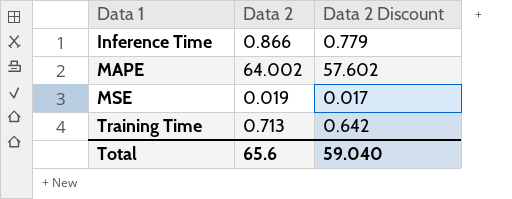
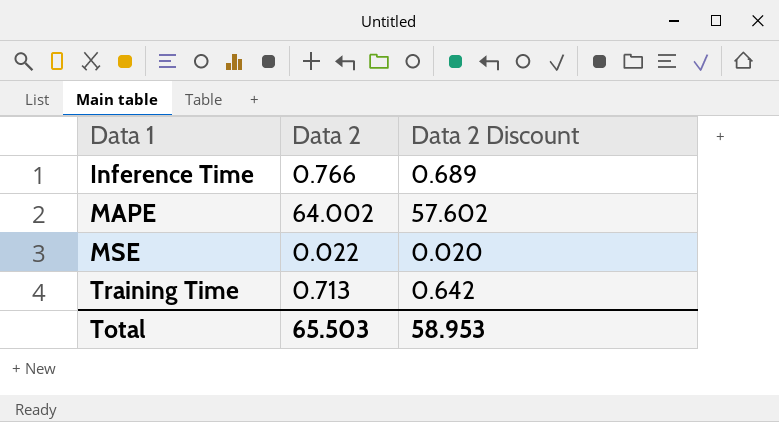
Inference Time | Data 2: 0.866 -> 0.766
Inference Time | Data 2 Discount: 0.779 -> 0.689
MSE | Data 2: 0.019 -> 0.022
MSE | Data 2 Discount: 0.017 -> 0.020
Total | Data 2: 65.6 -> 65.503
Total | Data 2 Discount: 59.040 -> 58.953

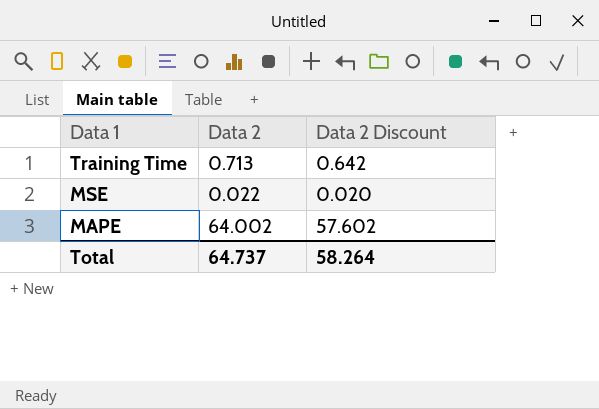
row order: Data 1 ascending -> Data 1 descending
row Inference Time: 0.766 | 0.689 -> none
Total | Data 2: 65.503 -> 64.737
Total | Data 2 Discount: 58.953 -> 58.264

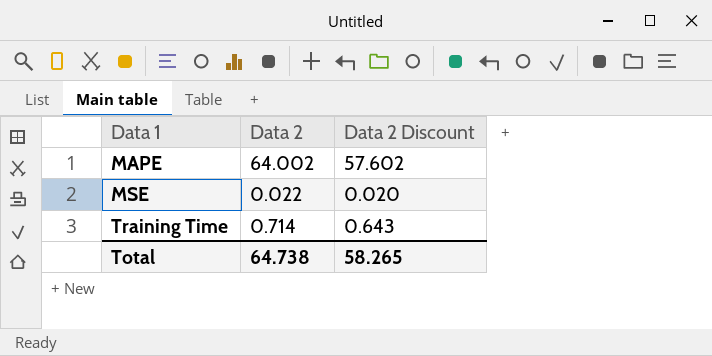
row order: Data 1 descending -> Data 1 ascending
Training Time | Data 2: 0.713 -> 0.714
Training Time | Data 2 Discount: 0.642 -> 0.643
Total | Data 2: 64.737 -> 64.738
Total | Data 2 Discount: 58.264 -> 58.265

